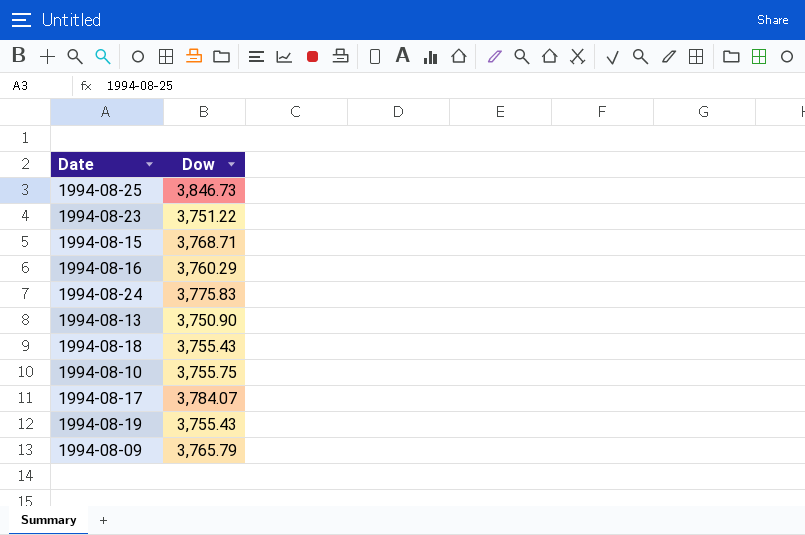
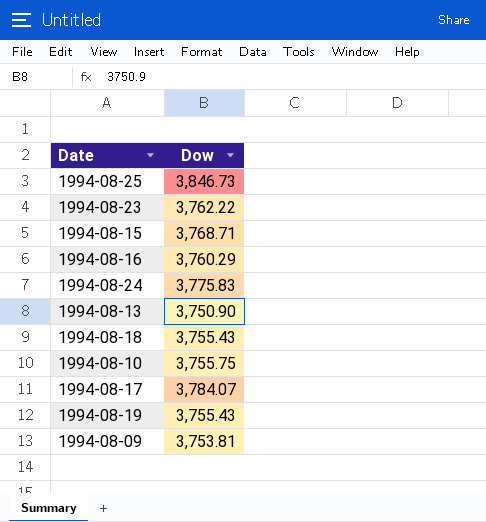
1994-08-23 | Dow: 3,751.22 -> 3,762.22
1994-08-09 | Dow: 3,765.79 -> 3,753.81

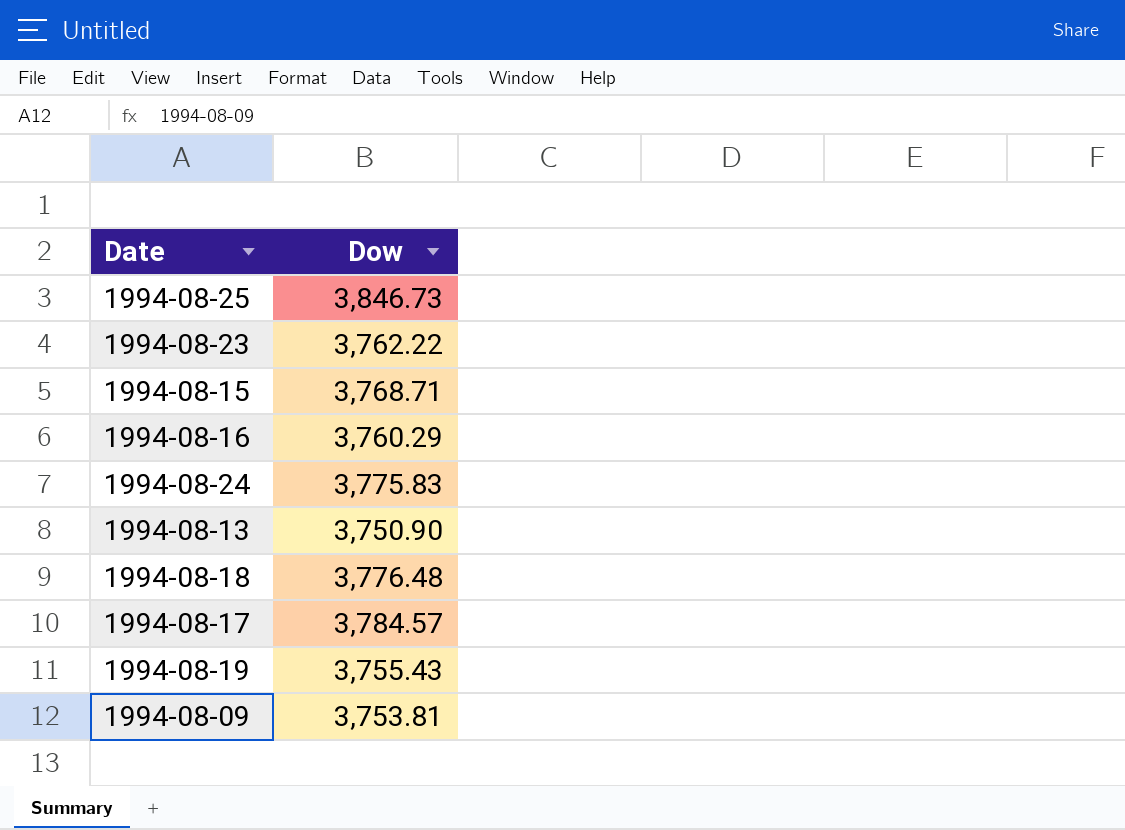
row 1994-08-10: 3,755.75 -> none
1994-08-18 | Dow: 3,755.43 -> 3,776.48
1994-08-17 | Dow: 3,784.07 -> 3,784.57

